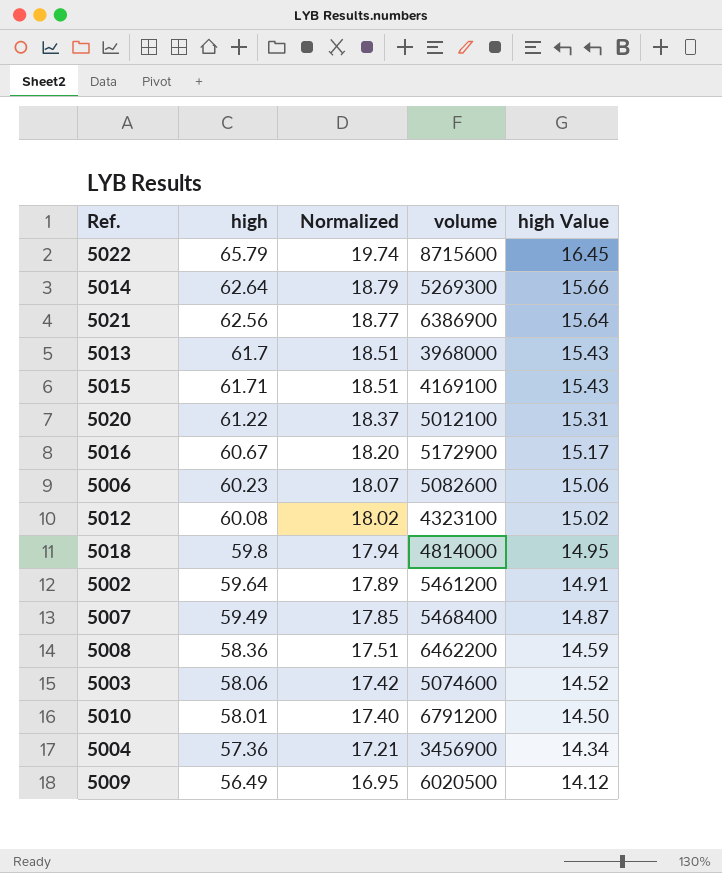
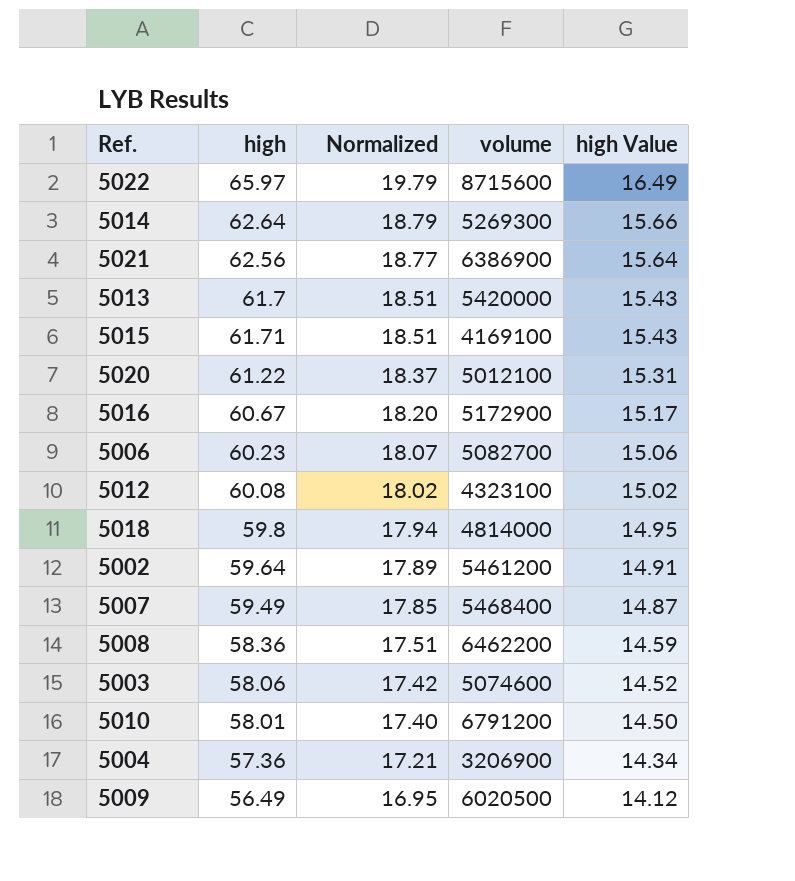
5022 | high: 65.79 -> 65.97
5022 | Normalized: 19.74 -> 19.79
5022 | high Value: 16.45 -> 16.49
5013 | volume: 3968000 -> 5420000
5006 | volume: 5082600 -> 5082700
5004 | volume: 3456900 -> 3206900

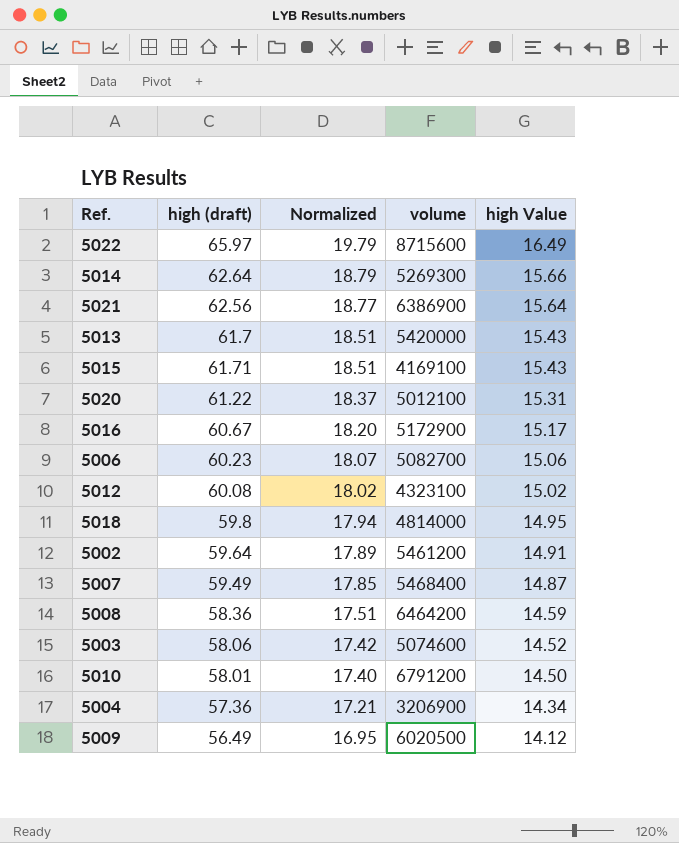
column name: high -> high (draft)
5008 | volume: 6462200 -> 6464200

